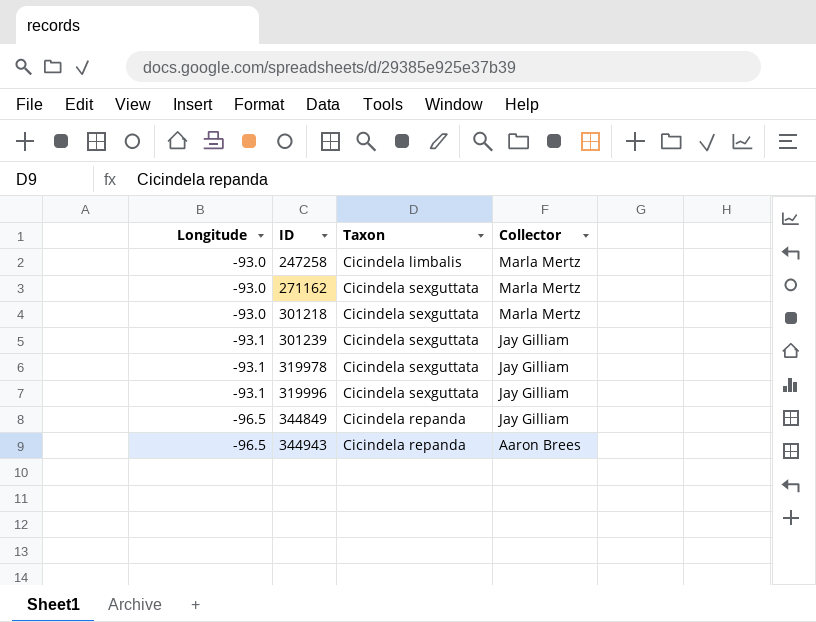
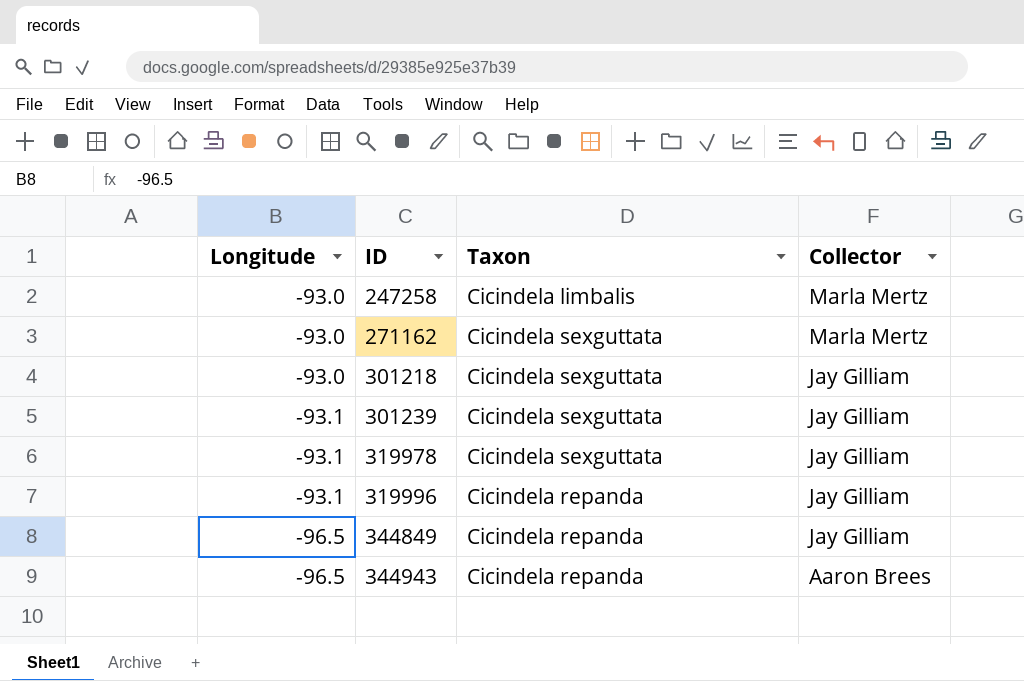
301218 | Collector: Marla Mertz -> Jay Gilliam
319996 | Taxon: Cicindela sexguttata -> Cicindela repanda

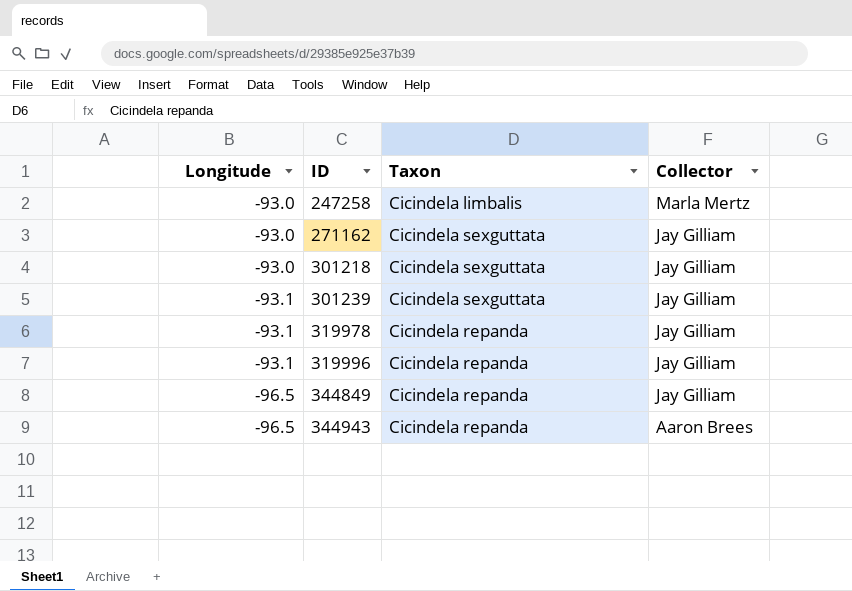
271162 | Collector: Marla Mertz -> Jay Gilliam
319978 | Taxon: Cicindela sexguttata -> Cicindela repanda

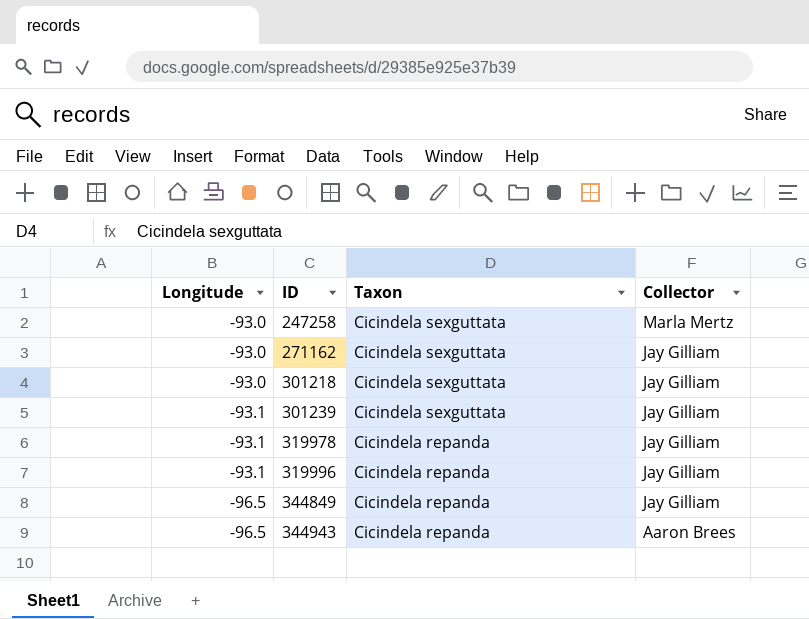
247258 | Taxon: Cicindela limbalis -> Cicindela sexguttata

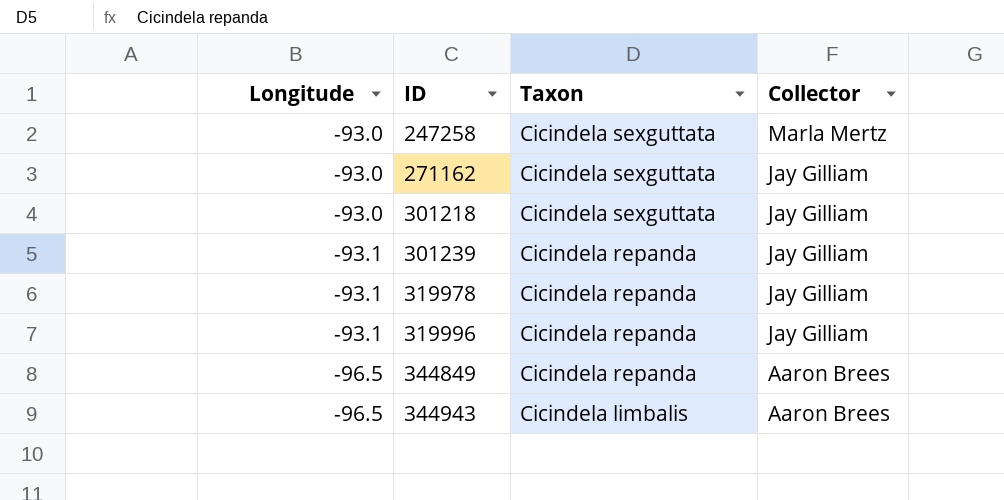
301239 | Taxon: Cicindela sexguttata -> Cicindela repanda
344849 | Collector: Jay Gilliam -> Aaron Brees
344943 | Taxon: Cicindela repanda -> Cicindela limbalis

